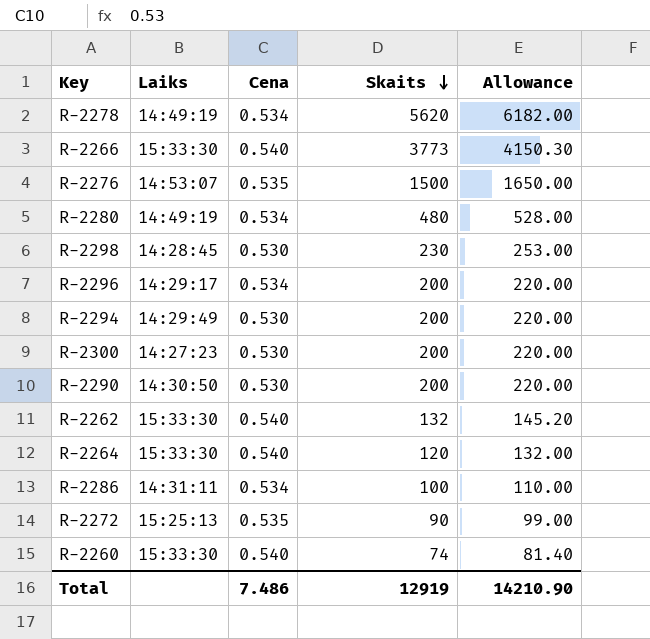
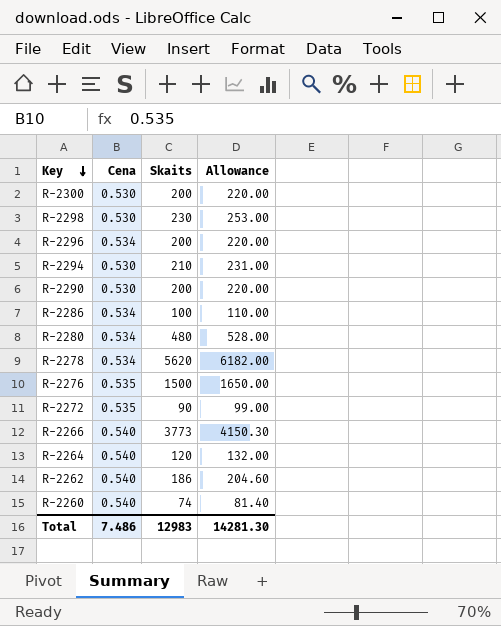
row order: Skaits descending -> Key descending
column Laiks | position: 2 -> none
R-2294 | Skaits: 200 -> 210
R-2294 | Allowance: 220.00 -> 231.00
R-2262 | Skaits: 132 -> 186
R-2262 | Allowance: 145.20 -> 204.60
Total | Skaits: 12919 -> 12983
Total | Allowance: 14210.90 -> 14281.30

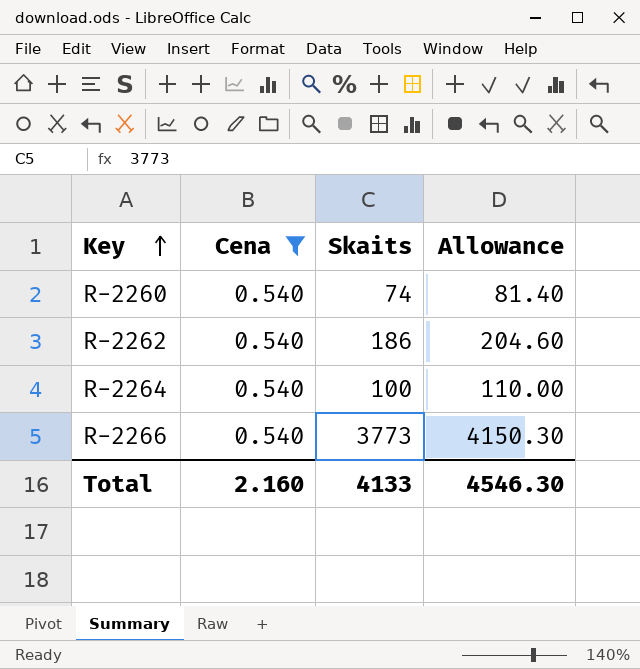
filter: none -> Cena = 0.540
row order: Key descending -> Key ascending
R-2264 | Skaits: 120 -> 100
R-2264 | Allowance: 132.00 -> 110.00
Total | Cena: 7.486 -> 2.160
Total | Skaits: 12983 -> 4133
Total | Allowance: 14281.30 -> 4546.30

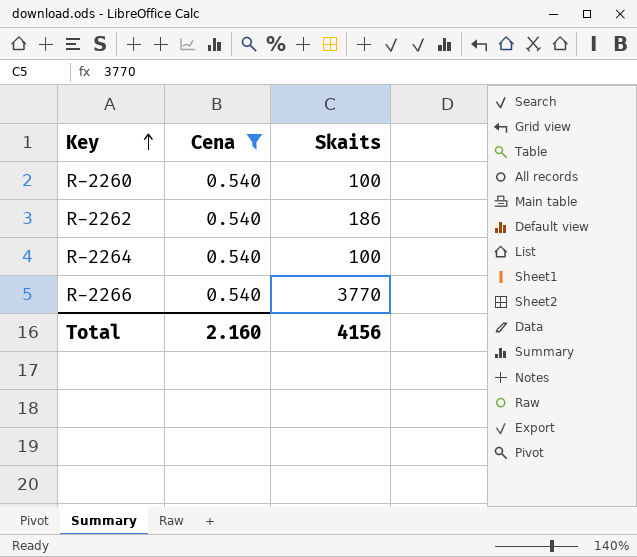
column Allowance | formula: [Skaits] * 1.1 -> none
R-2260 | Skaits: 74 -> 100
R-2266 | Skaits: 3773 -> 3770
Total | Skaits: 4133 -> 4156

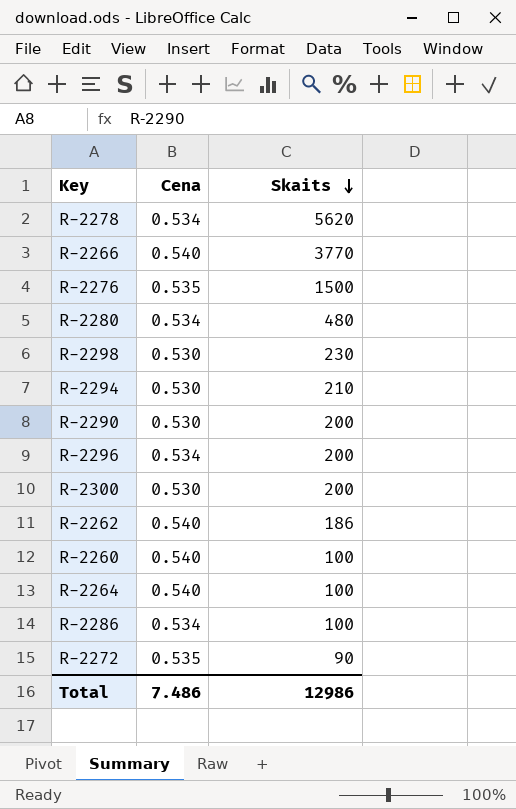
filter: Cena = 0.540 -> none
row order: Key ascending -> Skaits descending
Total | Cena: 2.160 -> 7.486
Total | Skaits: 4156 -> 12986

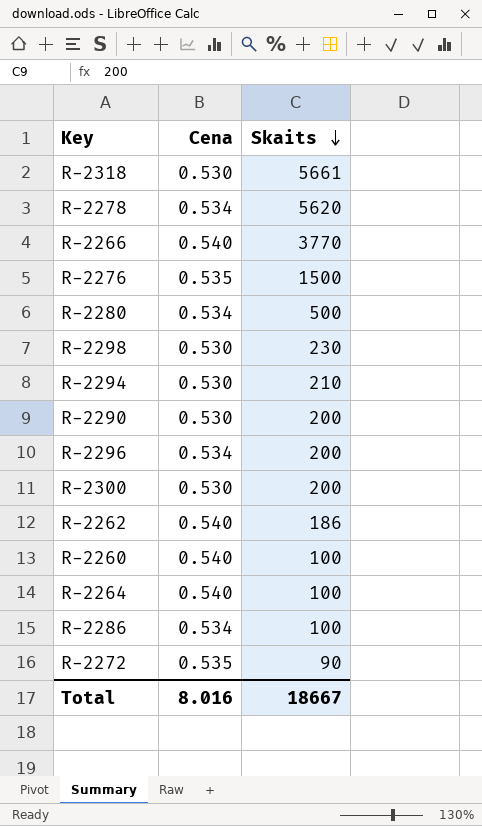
row R-2318: none -> 0.530 | 5661
R-2280 | Skaits: 480 -> 500
Total | Cena: 7.486 -> 8.016
Total | Skaits: 12986 -> 18667

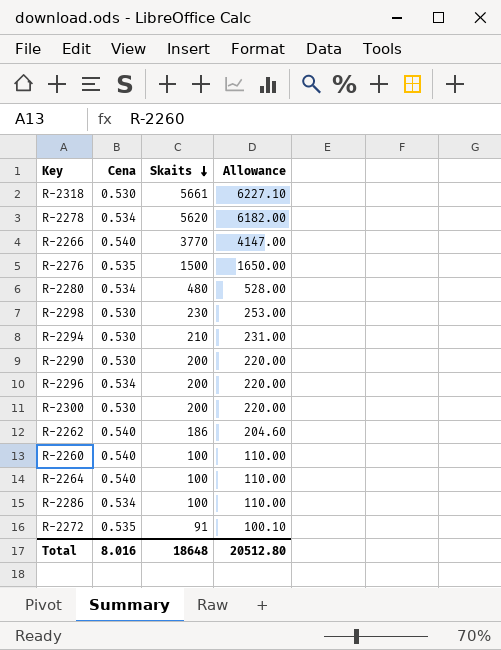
column Allowance | formula: none -> [Skaits] * 1.1
R-2280 | Skaits: 500 -> 480
R-2272 | Skaits: 90 -> 91
Total | Skaits: 18667 -> 18648

